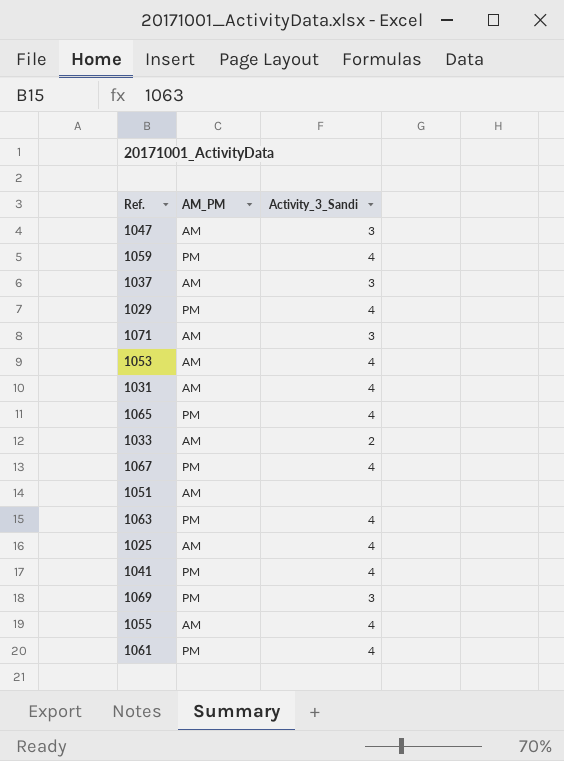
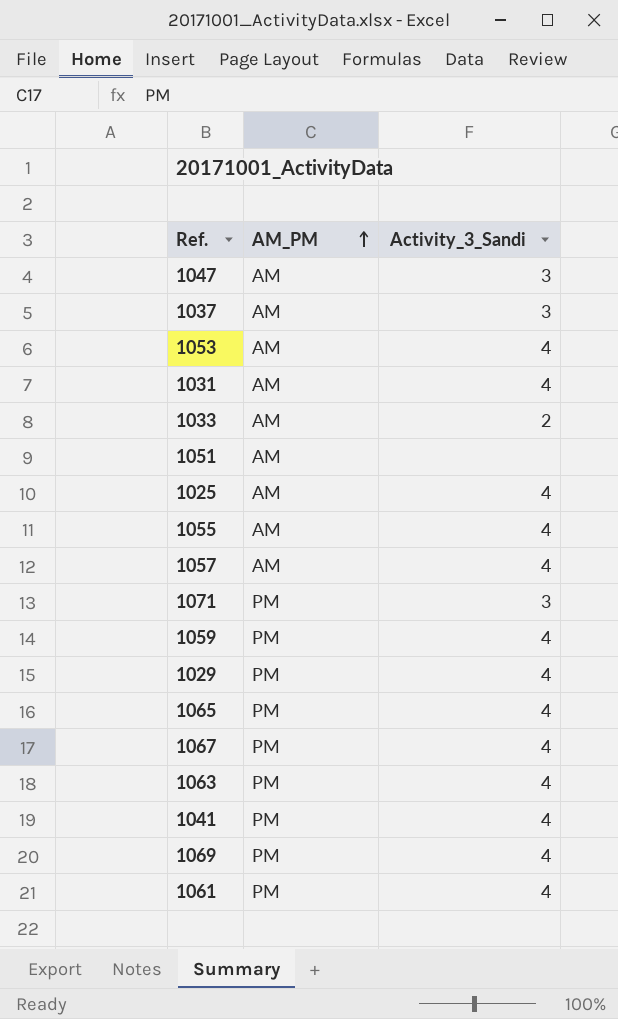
row order: none -> AM_PM ascending
row 1057: none -> AM | 4
1071 | AM_PM: AM -> PM
1069 | Activity_3_Sandi: 3 -> 4

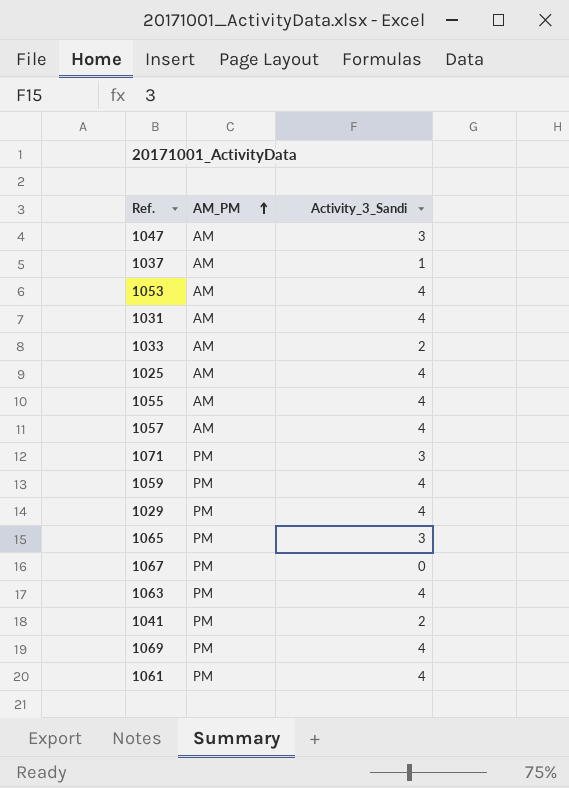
row 1051: AM | none -> none
1037 | Activity_3_Sandi: 3 -> 1
1065 | Activity_3_Sandi: 4 -> 3
1067 | Activity_3_Sandi: 4 -> 0
1041 | Activity_3_Sandi: 4 -> 2

